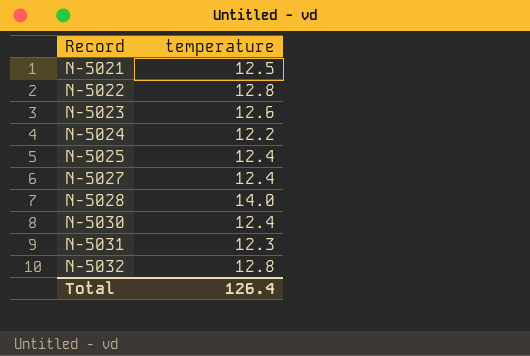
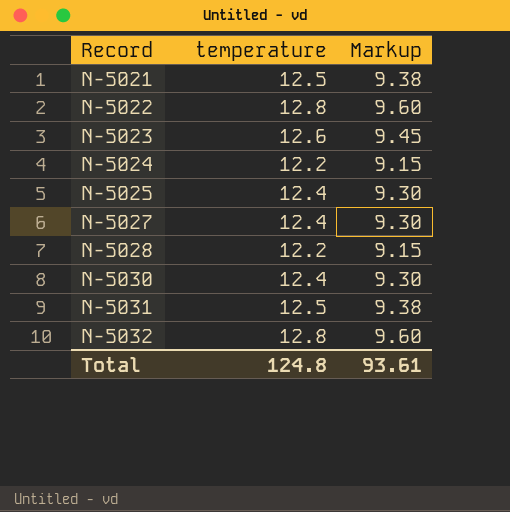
column Markup | formula: none -> [temperature] * 0.75
N-5028 | temperature: 14.0 -> 12.2
N-5031 | temperature: 12.3 -> 12.5
Total | temperature: 126.4 -> 124.8

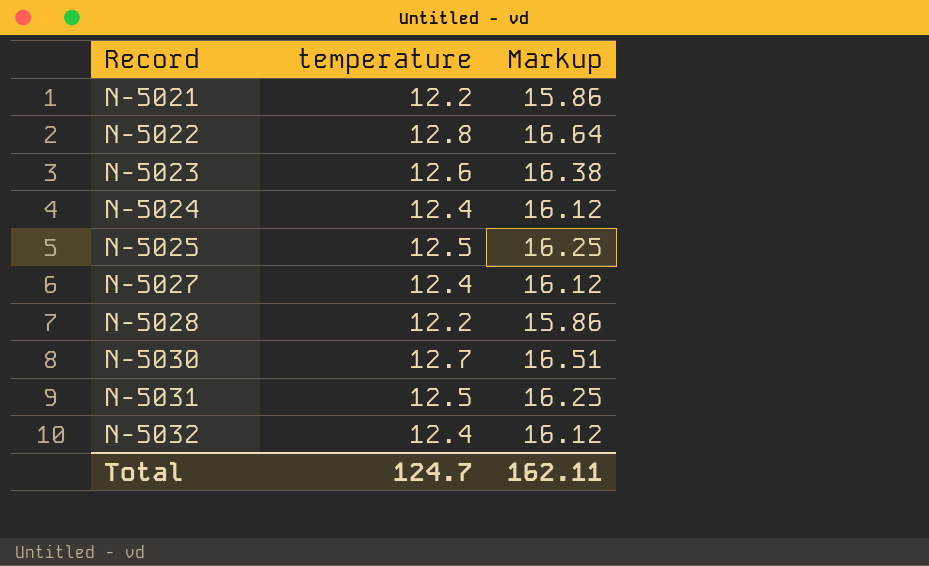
column Markup | formula: [temperature] * 0.75 -> [temperature] * 1.3
N-5021 | temperature: 12.5 -> 12.2
N-5024 | temperature: 12.2 -> 12.4
N-5025 | temperature: 12.4 -> 12.5
N-5030 | temperature: 12.4 -> 12.7
N-5032 | temperature: 12.8 -> 12.4
Total | temperature: 124.8 -> 124.7
Total | Markup: 93.61 -> 162.11

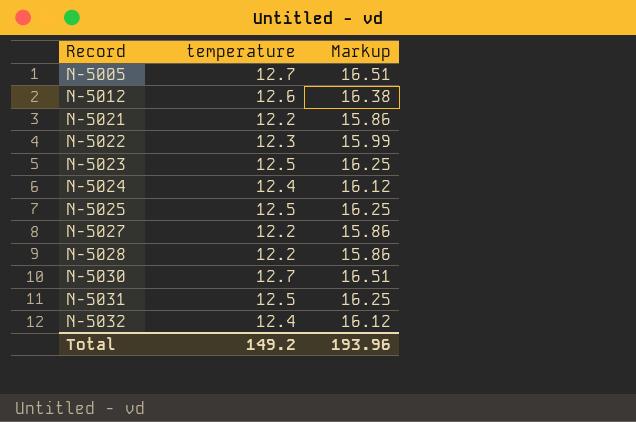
row N-5005: none -> 12.7 | 16.51
row N-5012: none -> 12.6 | 16.38
N-5022 | temperature: 12.8 -> 12.3
N-5022 | Markup: 16.64 -> 15.99
N-5023 | temperature: 12.6 -> 12.5
N-5023 | Markup: 16.38 -> 16.25
N-5027 | temperature: 12.4 -> 12.2
N-5027 | Markup: 16.12 -> 15.86
Total | temperature: 124.7 -> 149.2
Total | Markup: 162.11 -> 193.96

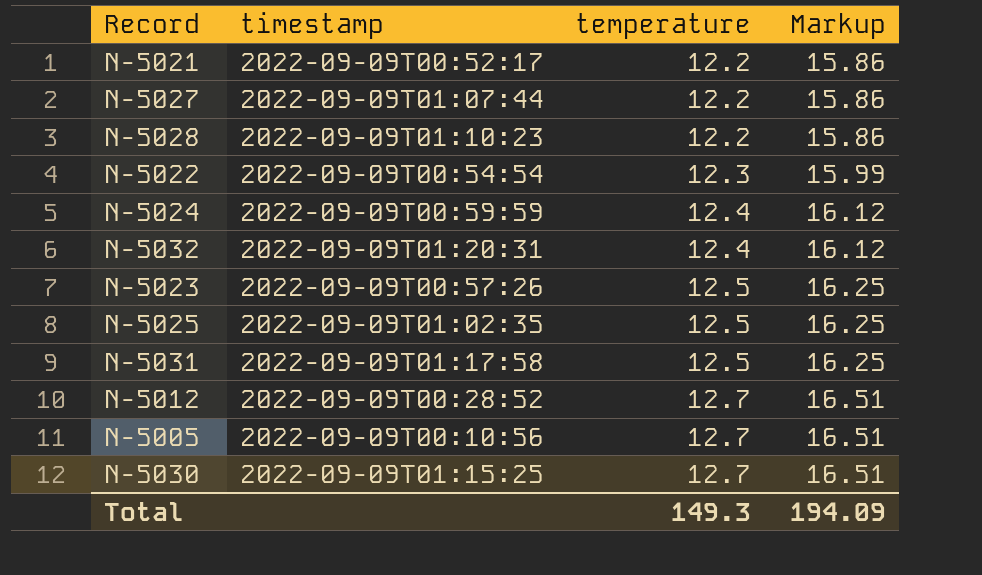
row order: Record ascending -> temperature ascending
column timestamp | position: none -> 2
N-5012 | temperature: 12.6 -> 12.7
N-5012 | Markup: 16.38 -> 16.51
Total | temperature: 149.2 -> 149.3
Total | Markup: 193.96 -> 194.09

